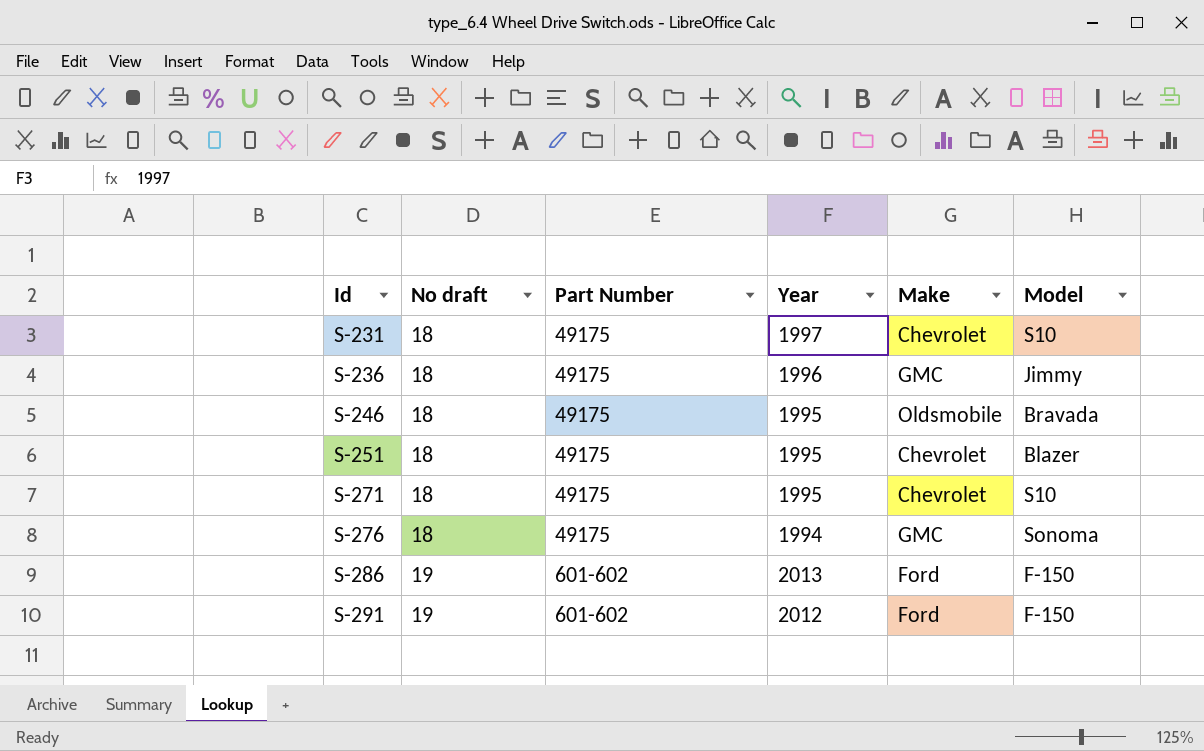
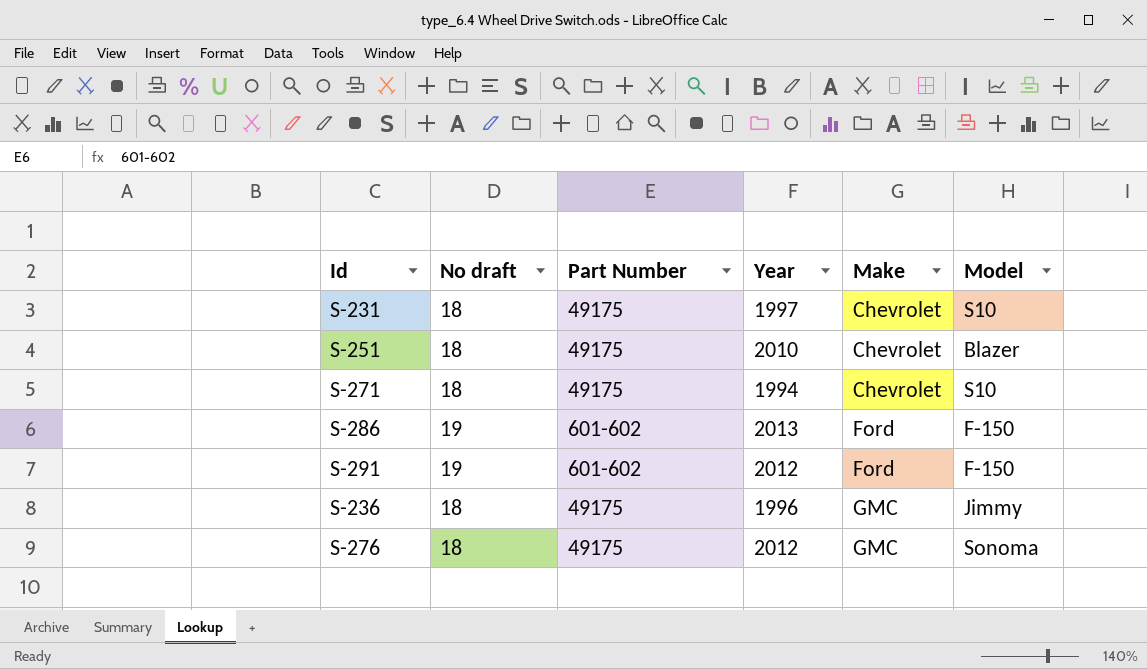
row order: Id ascending -> Make ascending
row S-246: 18 | 49175 | 1995 | Oldsmobile | Bravada -> none
S-251 | Year: 1995 -> 2010
S-271 | Year: 1995 -> 1994
S-276 | Year: 1994 -> 2012

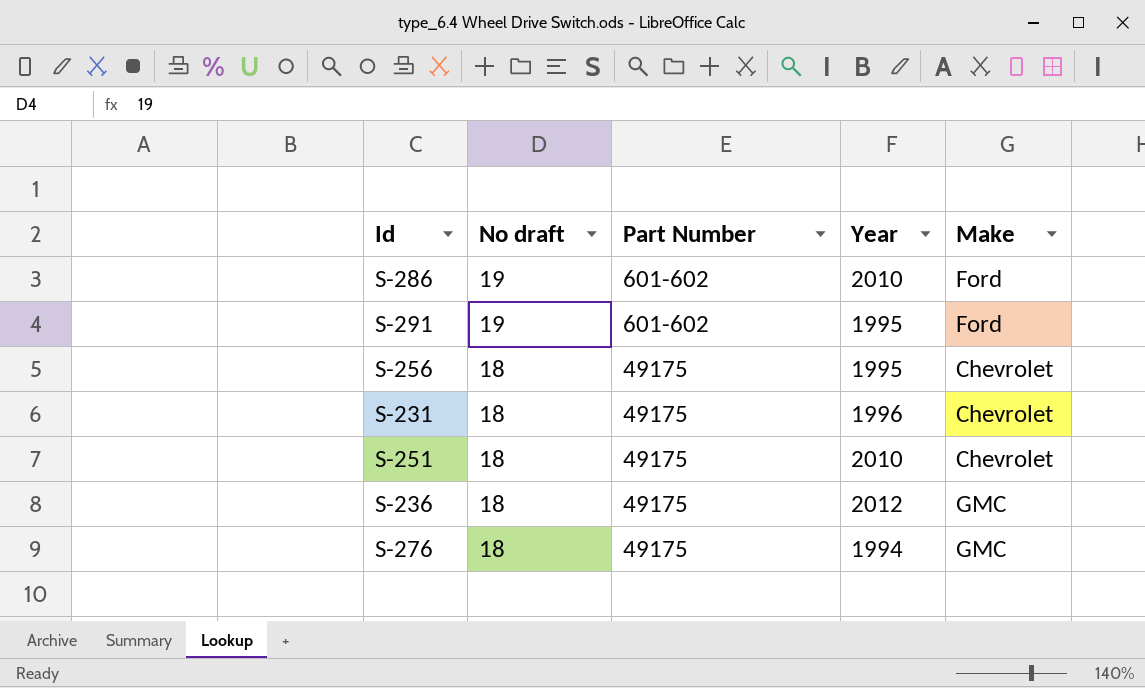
row order: Make ascending -> No draft descending
column Model | position: 6 -> none
row S-271: 18 | 49175 | 1994 | Chevrolet | S10 -> none
S-286 | Year: 2013 -> 2010
S-291 | Year: 2012 -> 1995
row S-256: none -> 18 | 49175 | 1995 | Chevrolet
S-231 | Year: 1997 -> 1996
S-236 | Year: 1996 -> 2012
S-276 | Year: 2012 -> 1994

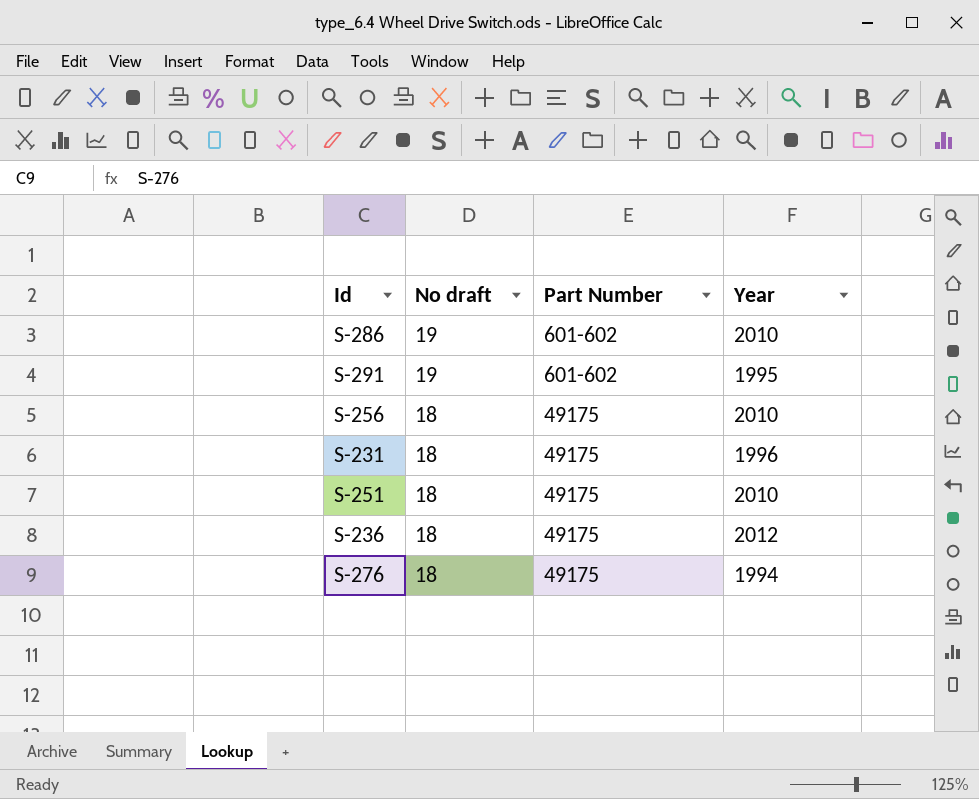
column Make | position: 5 -> none
S-256 | Year: 1995 -> 2010

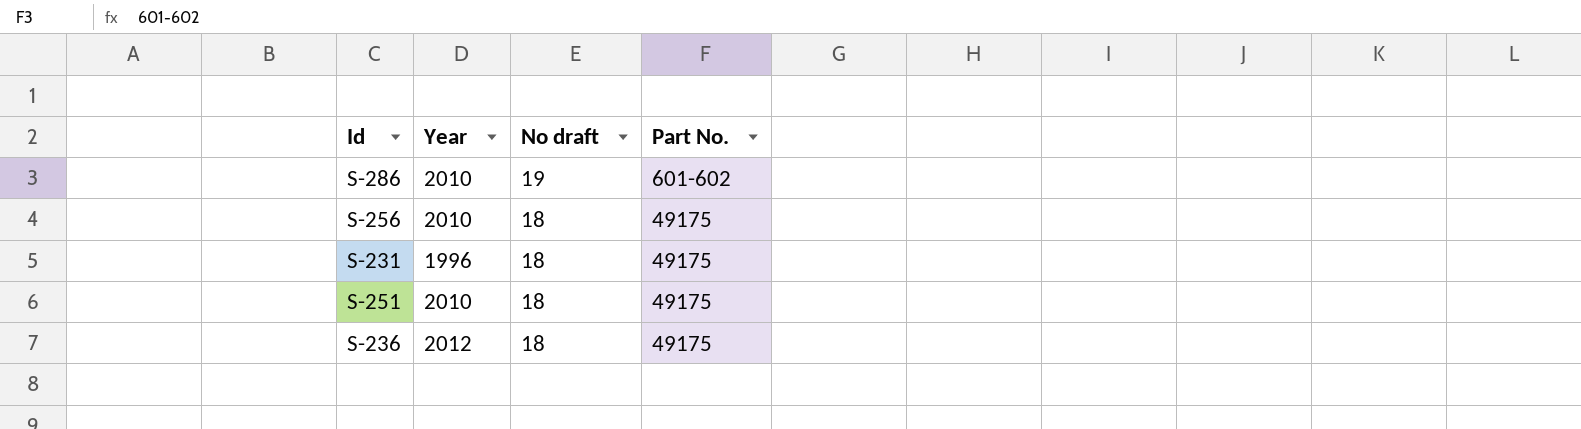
column Year | position: 4 -> 2
column name: Part Number -> Part No.
row S-291: 19 | 601-602 | 1995 -> none
row S-276: 18 | 49175 | 1994 -> none

